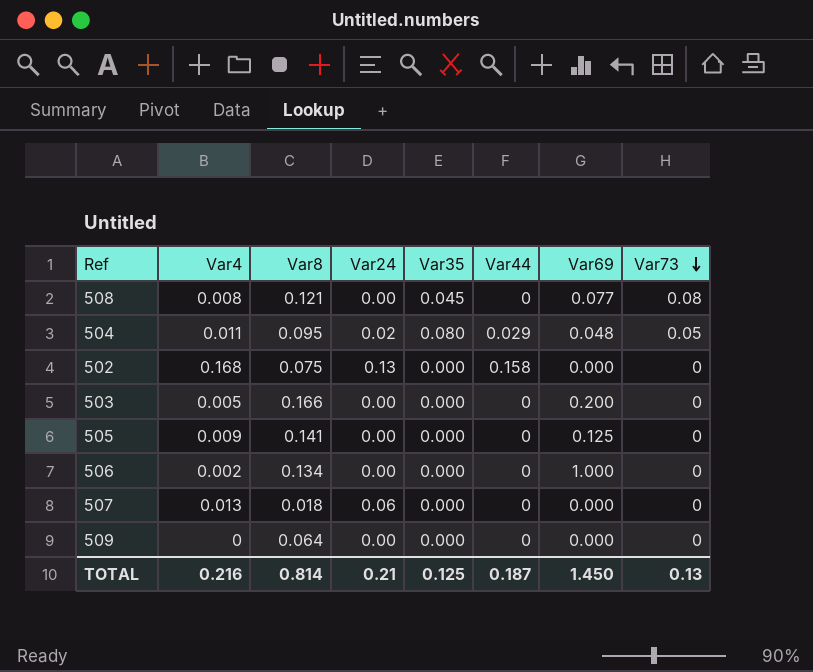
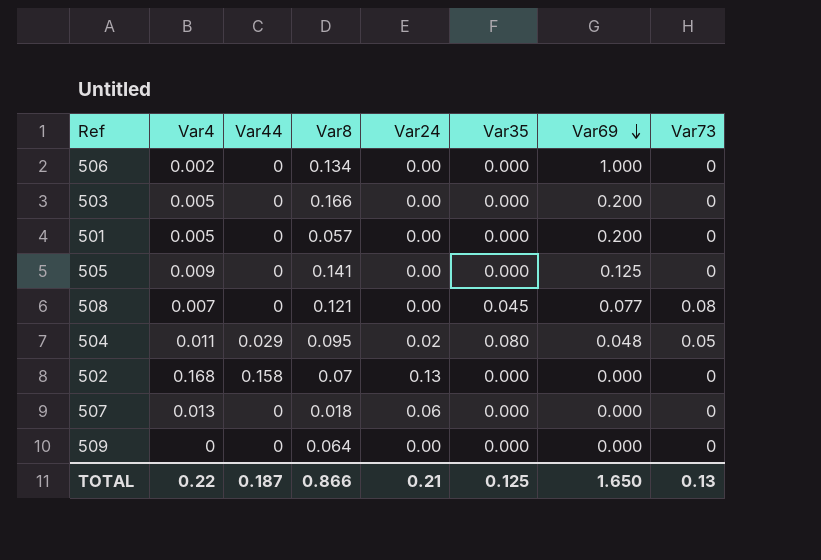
row order: Var73 descending -> Var69 descending
column Var44 | position: 6 -> 3
row 501: none -> 0.005 | 0 | 0.057 | 0.00 | 0.000 | 0.200 | 0
508 | Var4: 0.008 -> 0.007
502 | Var8: 0.075 -> 0.07
TOTAL | Var4: 0.216 -> 0.22
TOTAL | Var8: 0.814 -> 0.866
TOTAL | Var69: 1.450 -> 1.650

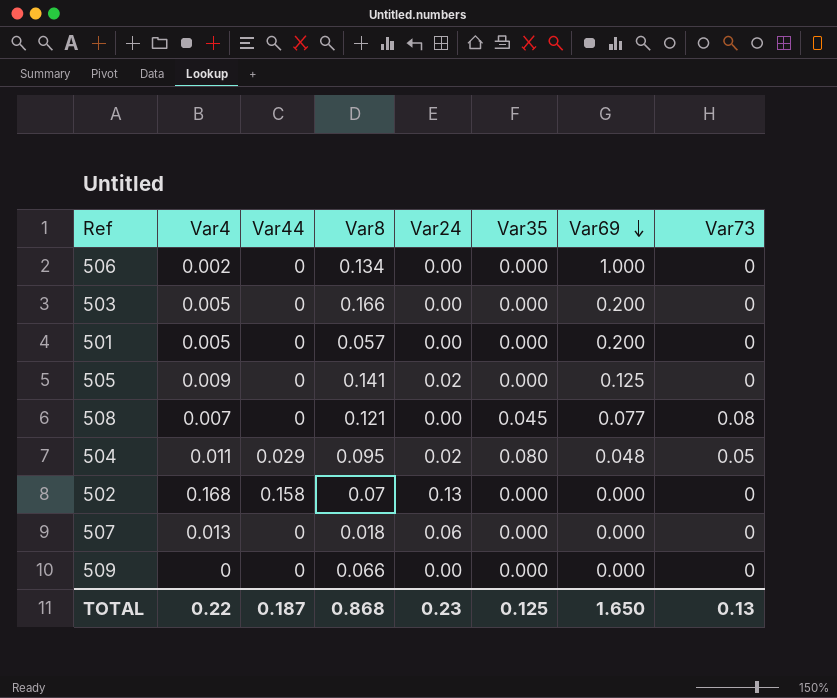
505 | Var24: 0.00 -> 0.02
509 | Var8: 0.064 -> 0.066
TOTAL | Var8: 0.866 -> 0.868
TOTAL | Var24: 0.21 -> 0.23

